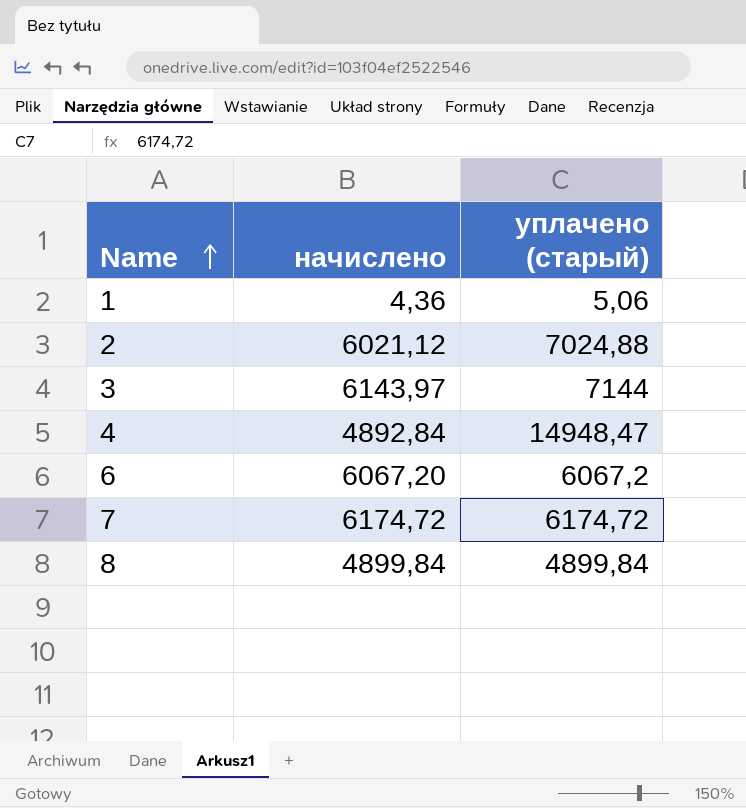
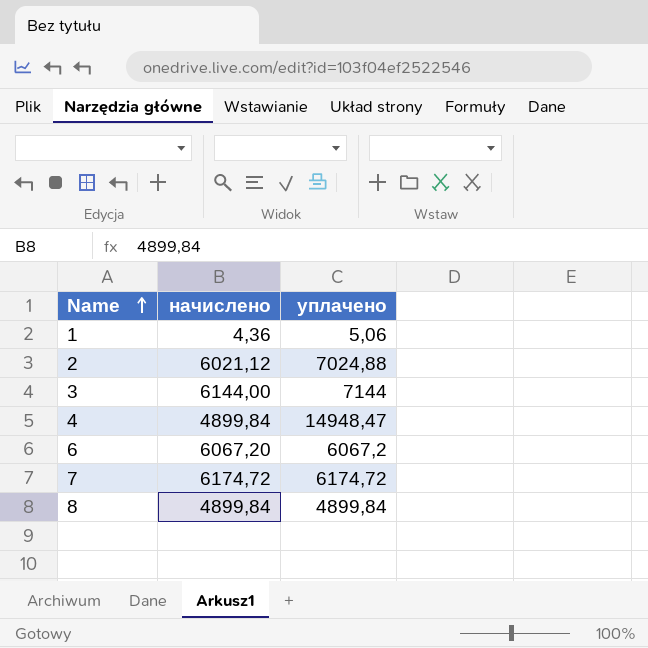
column name: уплачено (старый) -> уплачено
3 | начислено: 6143,97 -> 6144,00
4 | начислено: 4892,84 -> 4899,84

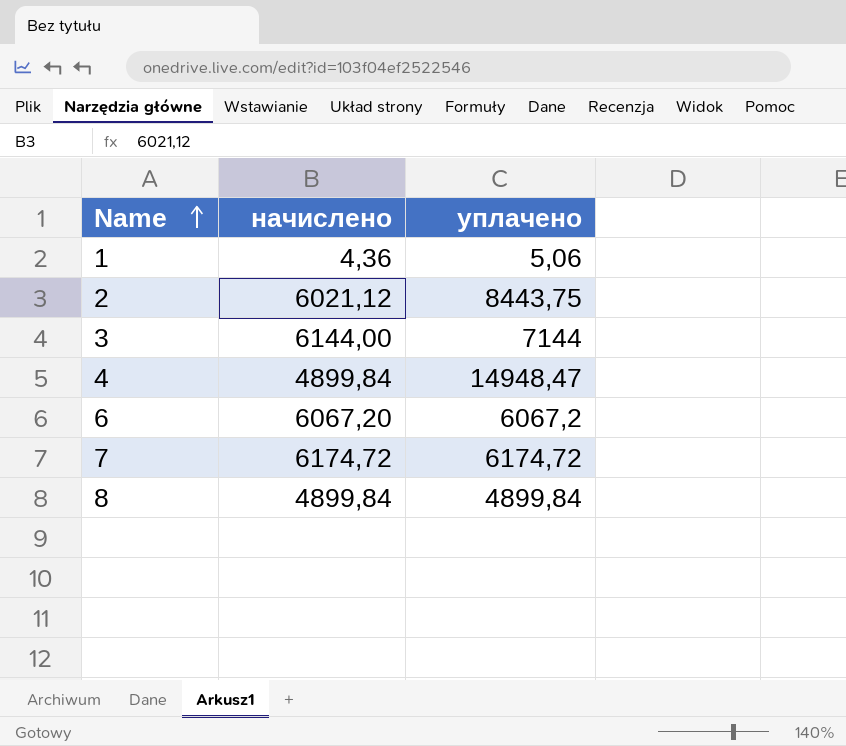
2 | уплачено: 7024,88 -> 8443,75

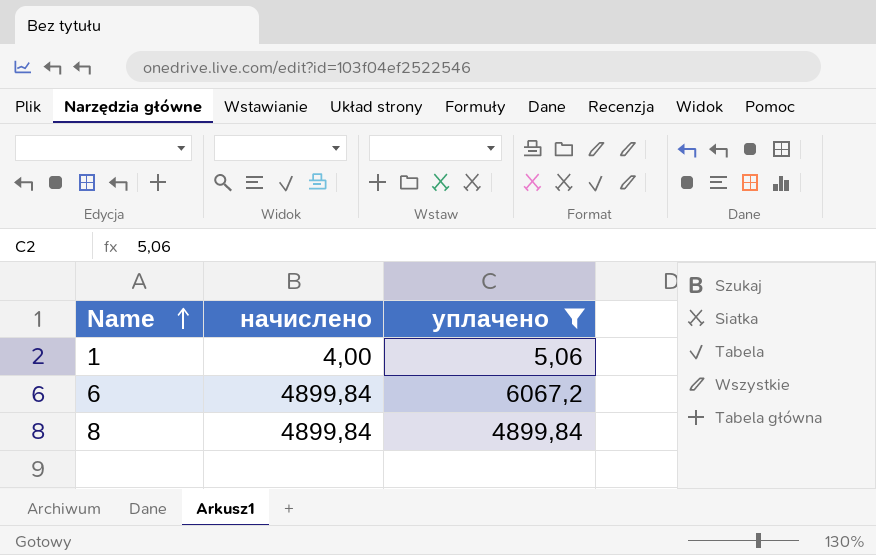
filter: none -> уплачено <= 6067,2
1 | начислено: 4,36 -> 4,00
6 | начислено: 6067,20 -> 4899,84

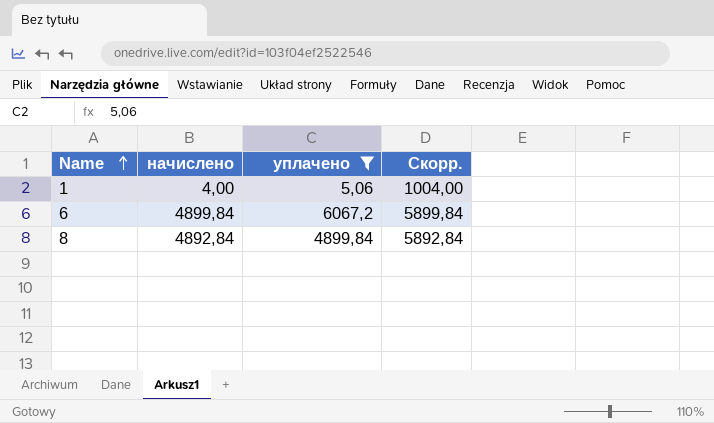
column Скорр. | formula: none -> [начислено] + 1000
8 | начислено: 4899,84 -> 4892,84

